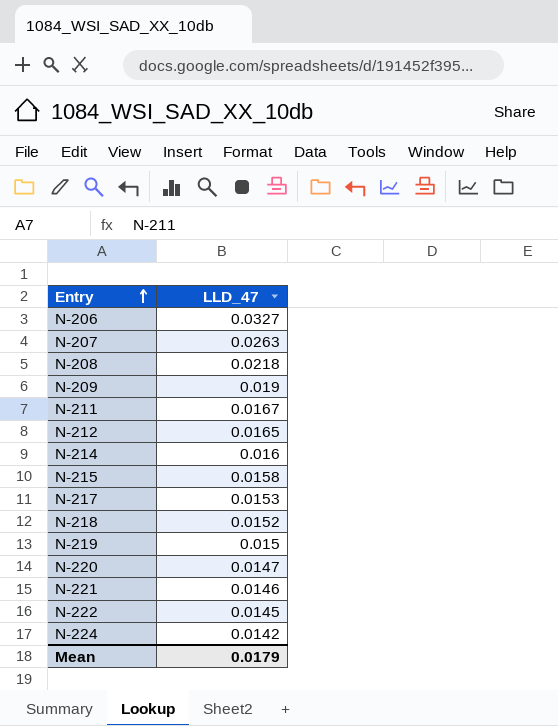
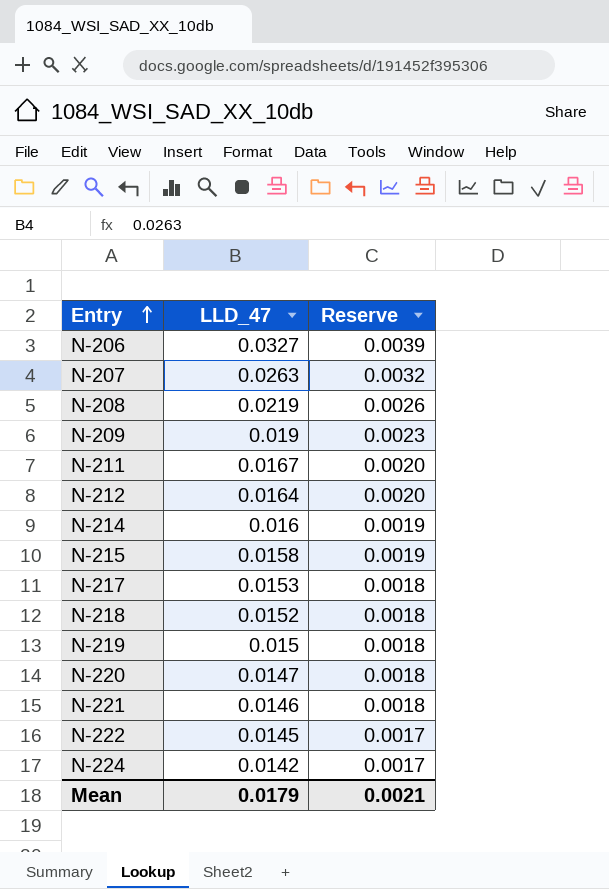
column Reserve | formula: none -> [LLD_47] * 0.12
N-208 | LLD_47: 0.0218 -> 0.0219
N-212 | LLD_47: 0.0165 -> 0.0164

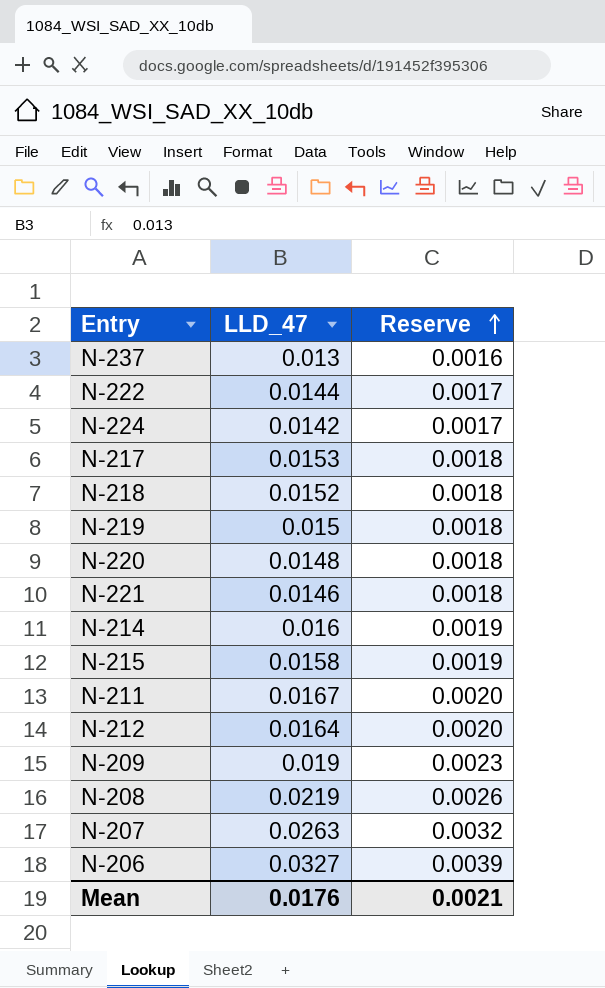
row order: Entry ascending -> Reserve ascending
row N-237: none -> 0.013 | 0.0016
N-222 | LLD_47: 0.0145 -> 0.0144
N-220 | LLD_47: 0.0147 -> 0.0148
Mean | LLD_47: 0.0179 -> 0.0176

